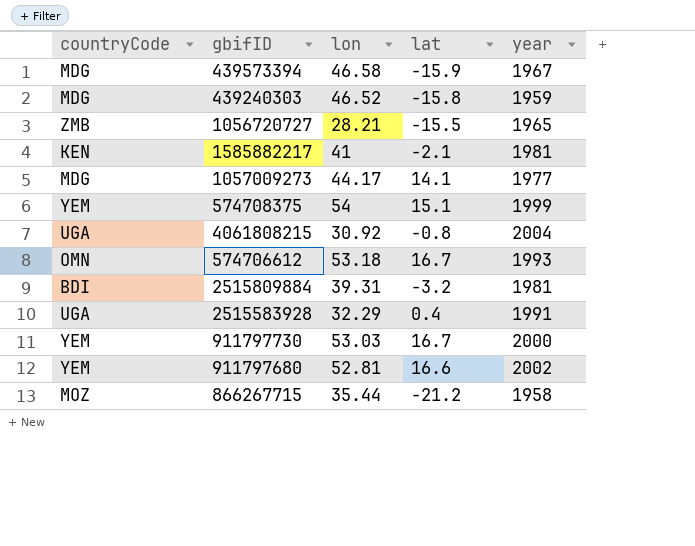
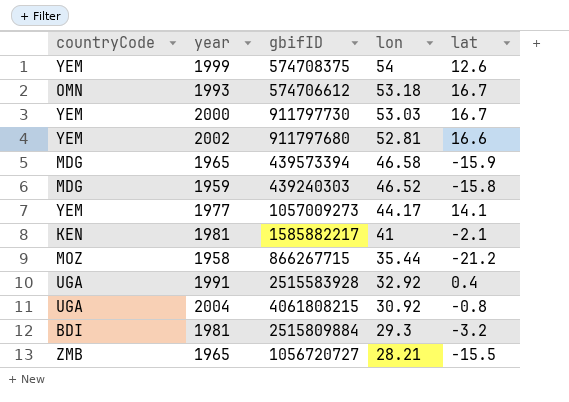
row order: none -> lon descending
column year | position: 5 -> 2
574708375 | lat: 15.1 -> 12.6
439573394 | year: 1967 -> 1965
1057009273 | countryCode: MDG -> YEM
2515583928 | lon: 32.29 -> 32.92
2515809884 | lon: 39.31 -> 29.3

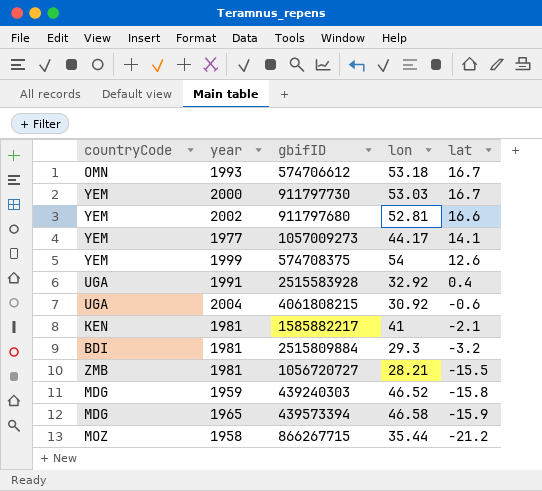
row order: lon descending -> lat descending
4061808215 | lat: -0.8 -> -0.6
1056720727 | year: 1965 -> 1981

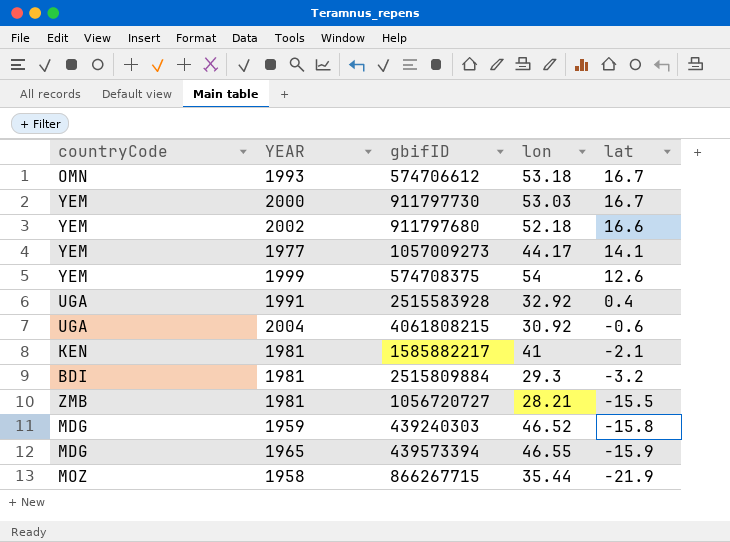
column name: year -> YEAR
911797680 | lon: 52.81 -> 52.18
439573394 | lon: 46.58 -> 46.55
866267715 | lat: -21.2 -> -21.9

